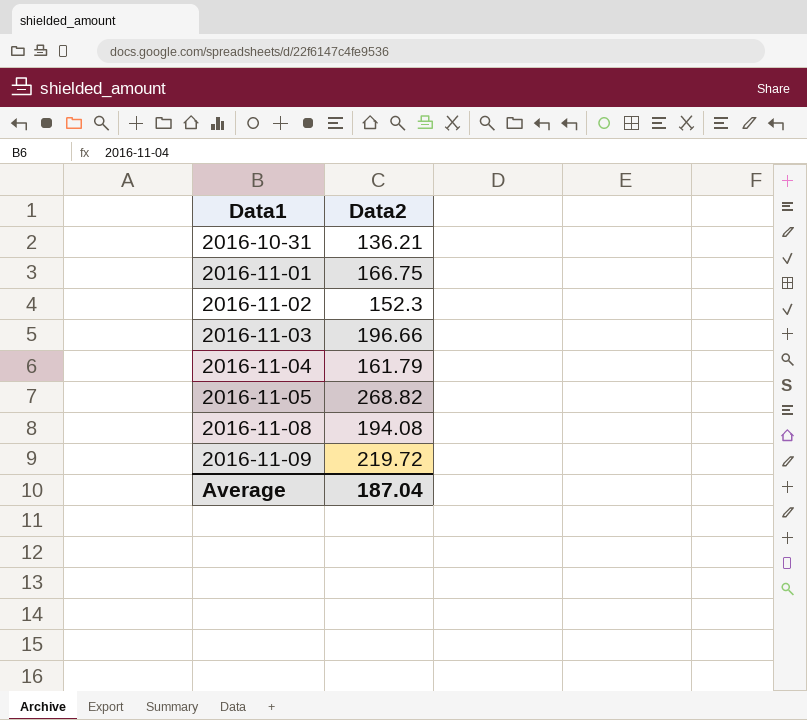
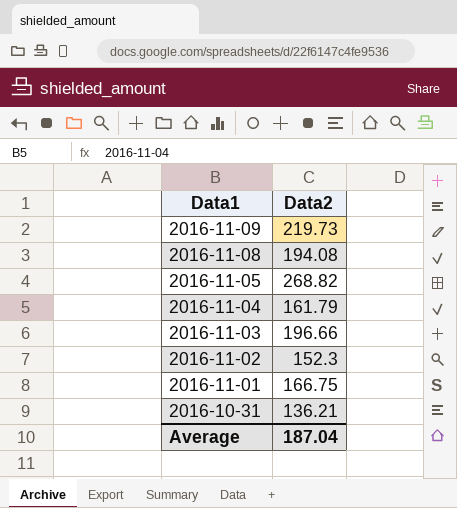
row order: Data1 ascending -> Data1 descending
2016-11-09 | Data2: 219.72 -> 219.73

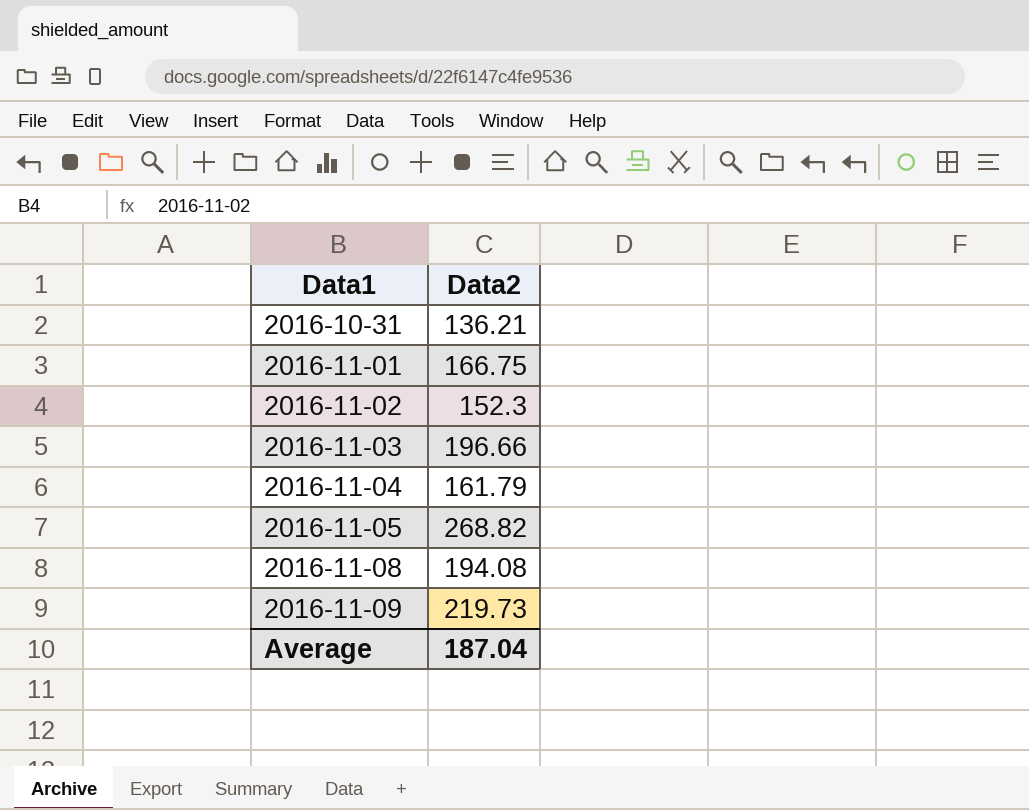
row order: Data1 descending -> Data1 ascending

